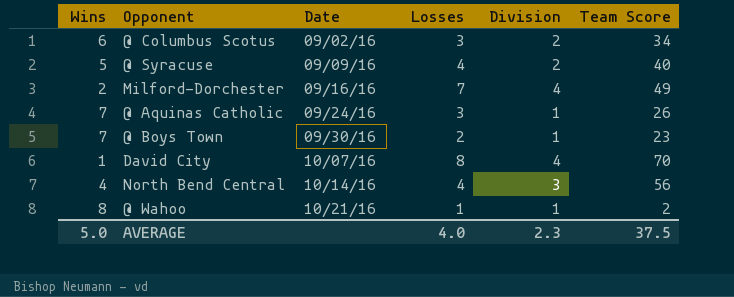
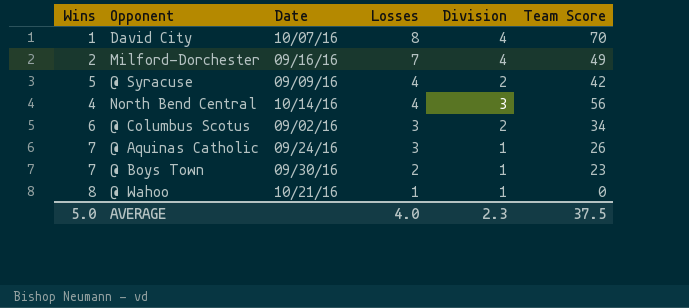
row order: Date ascending -> Losses descending
@ Syracuse | Team Score: 40 -> 42
@ Wahoo | Team Score: 2 -> 0

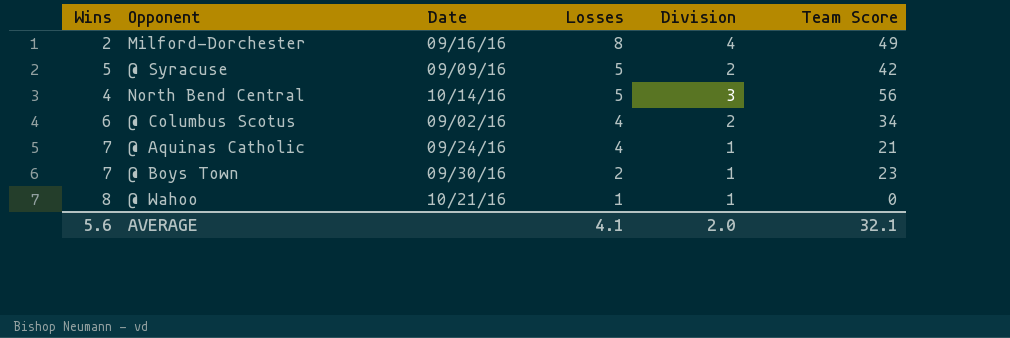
row David City: 1 | 10/07/16 | 8 | 4 | 70 -> none
Milford-Dorchester | Losses: 7 -> 8
@ Syracuse | Losses: 4 -> 5
North Bend Central | Losses: 4 -> 5
@ Columbus Scotus | Losses: 3 -> 4
@ Aquinas Catholic | Losses: 3 -> 4
@ Aquinas Catholic | Team Score: 26 -> 21
AVERAGE | Wins: 5.0 -> 5.6
AVERAGE | Losses: 4.0 -> 4.1
AVERAGE | Division: 2.3 -> 2.0
AVERAGE | Team Score: 37.5 -> 32.1

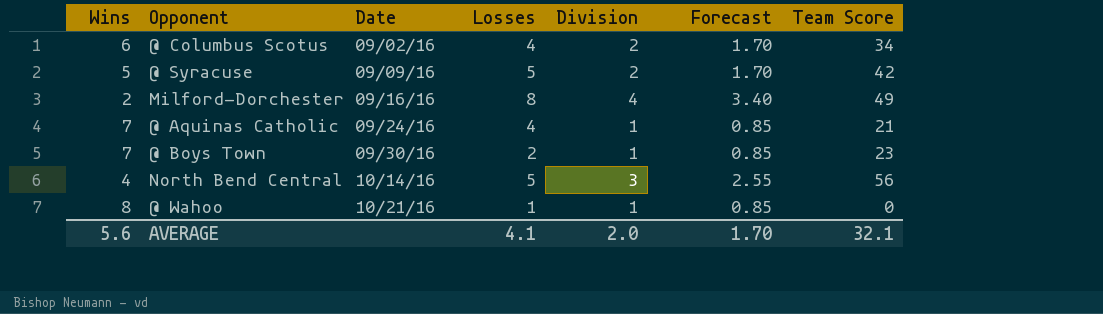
row order: Losses descending -> Date ascending
column Forecast | formula: none -> [Division] * 0.85

